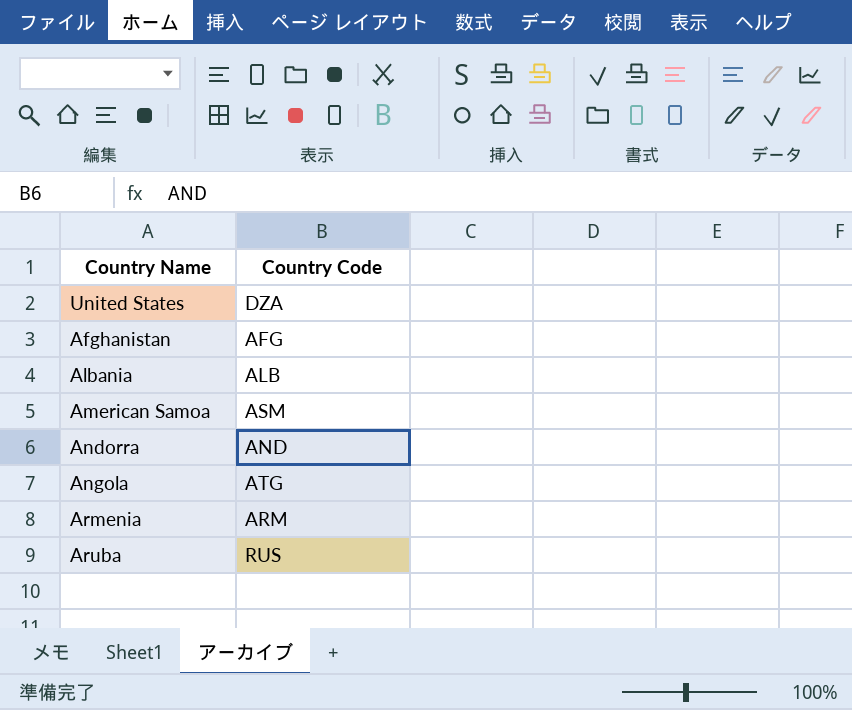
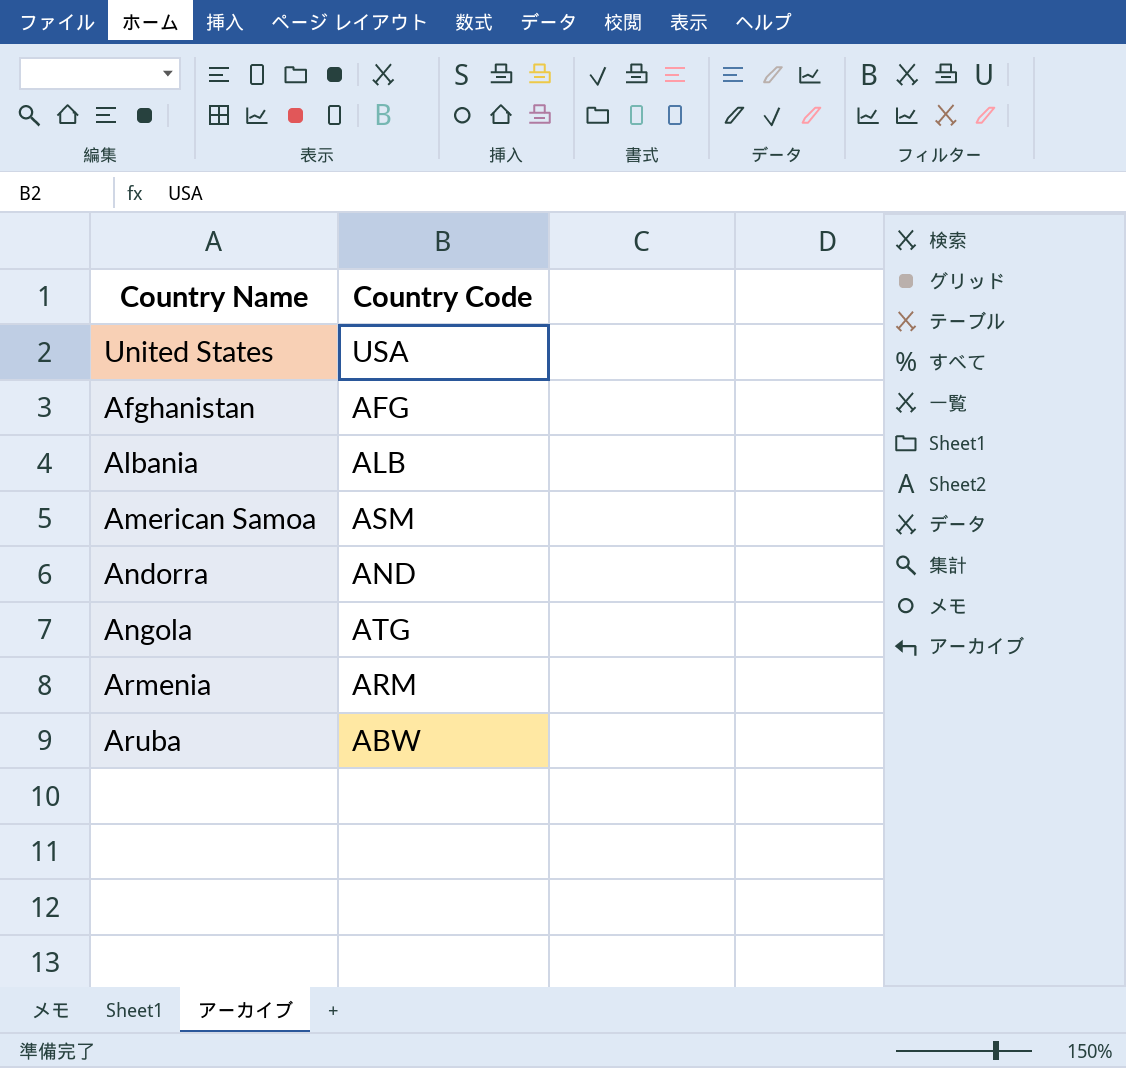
United States | Country Code: DZA -> USA
Aruba | Country Code: RUS -> ABW

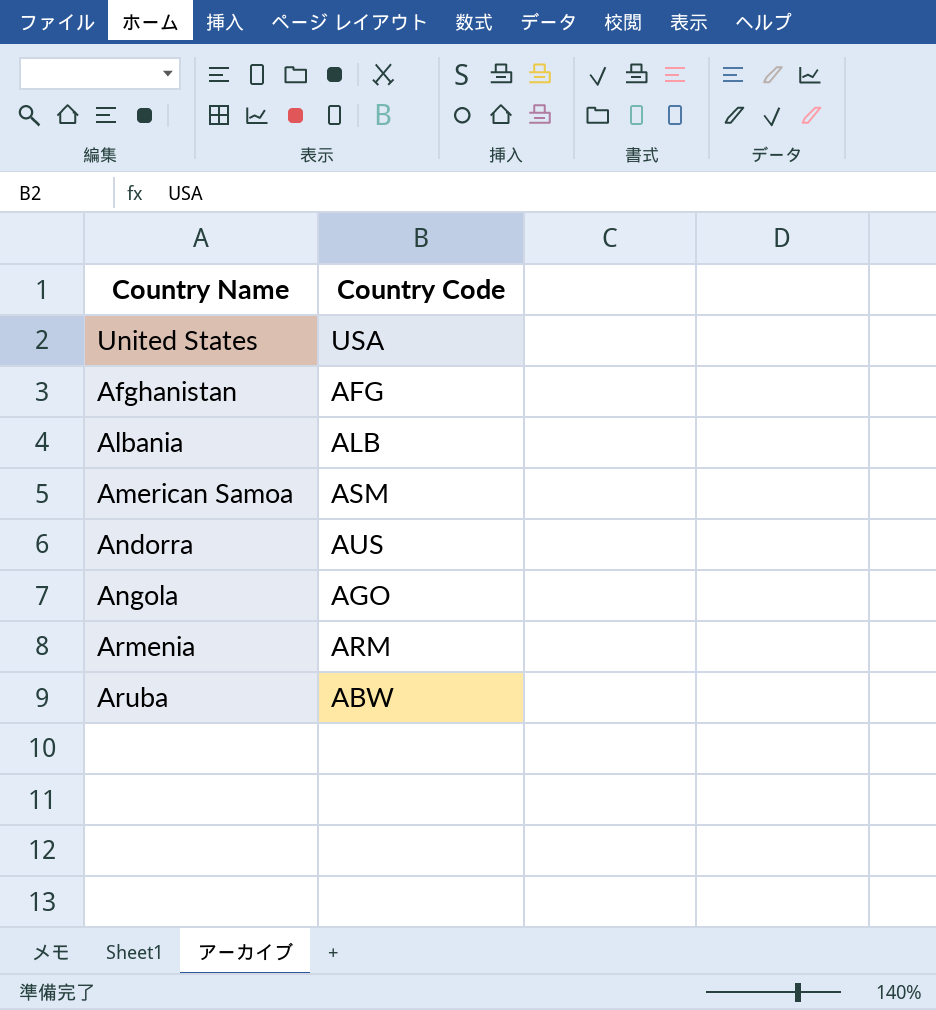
Andorra | Country Code: AND -> AUS
Angola | Country Code: ATG -> AGO

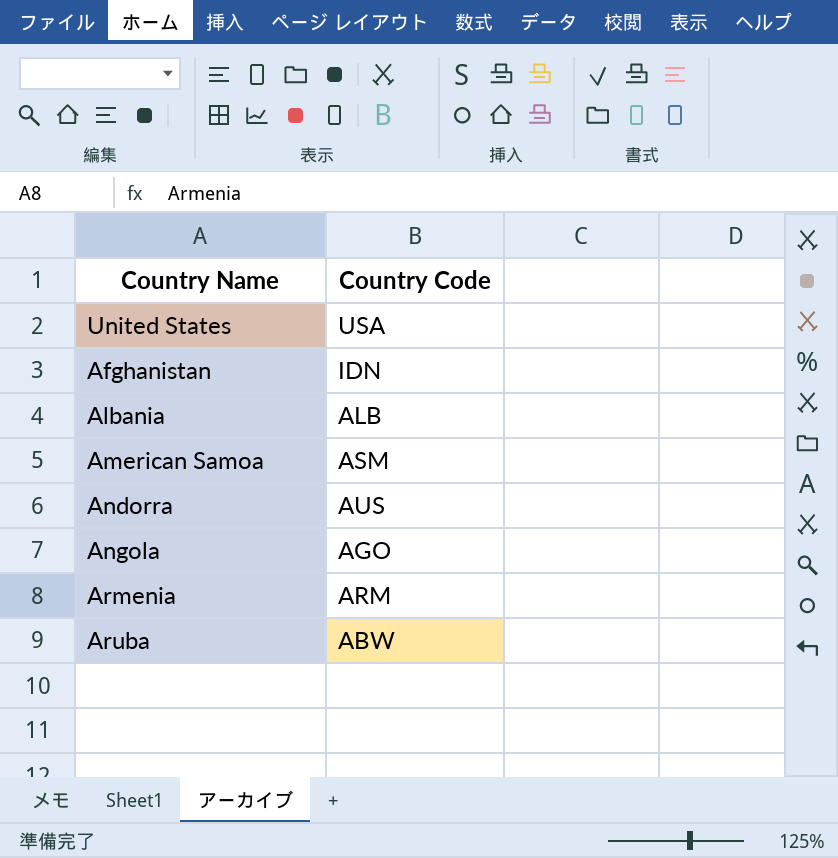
Afghanistan | Country Code: AFG -> IDN

